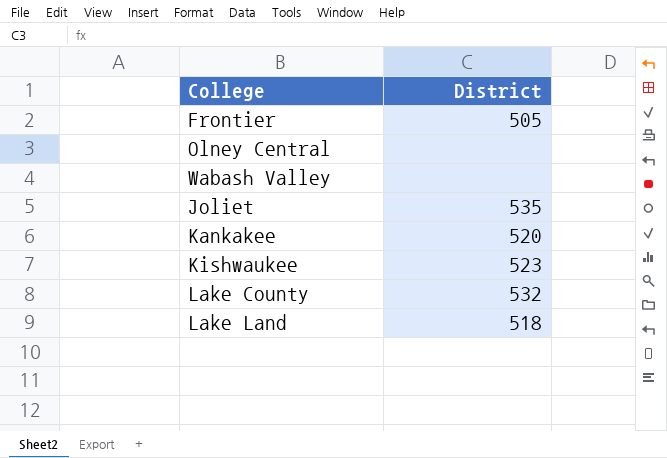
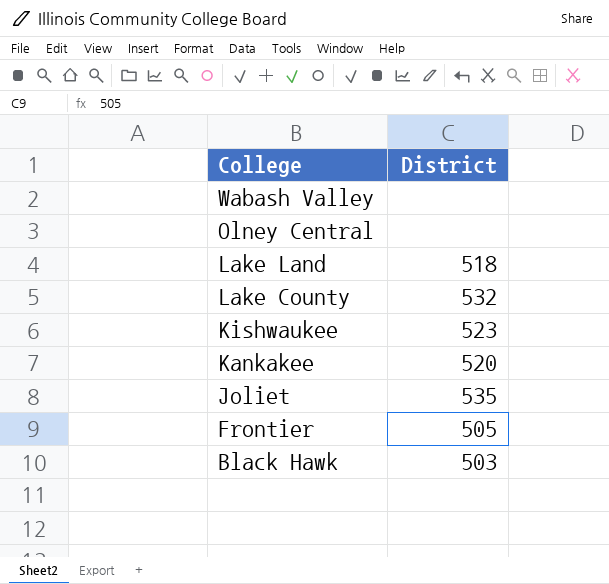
row order: none -> College descending
row Black Hawk: none -> 503

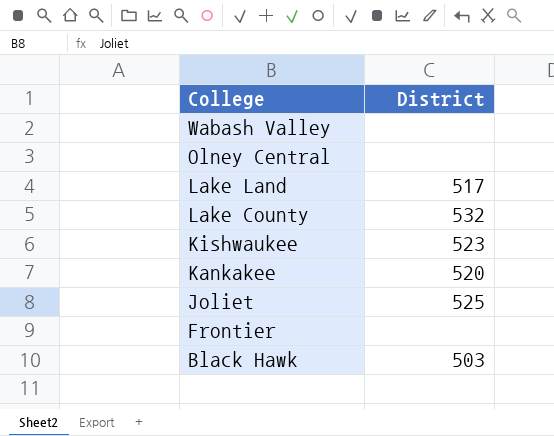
Lake Land | District: 518 -> 517
Joliet | District: 535 -> 525
Frontier | District: 505 -> none

